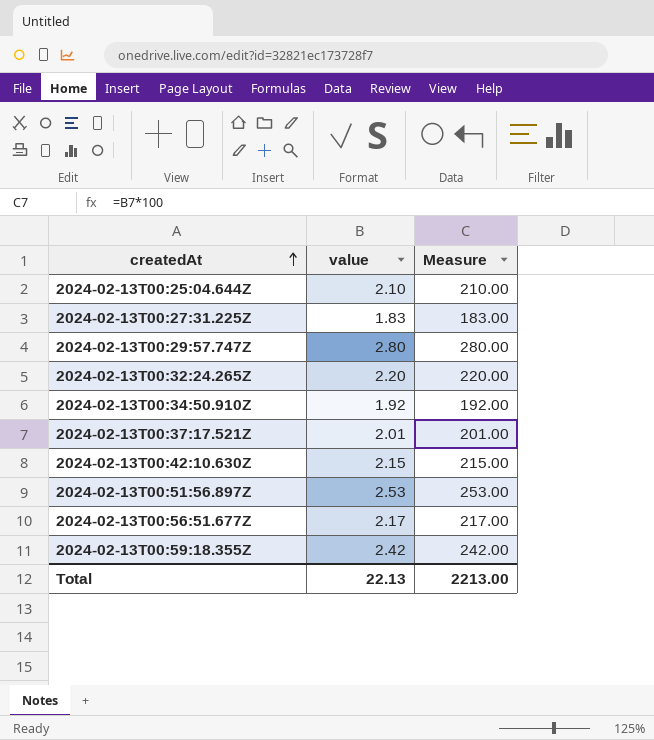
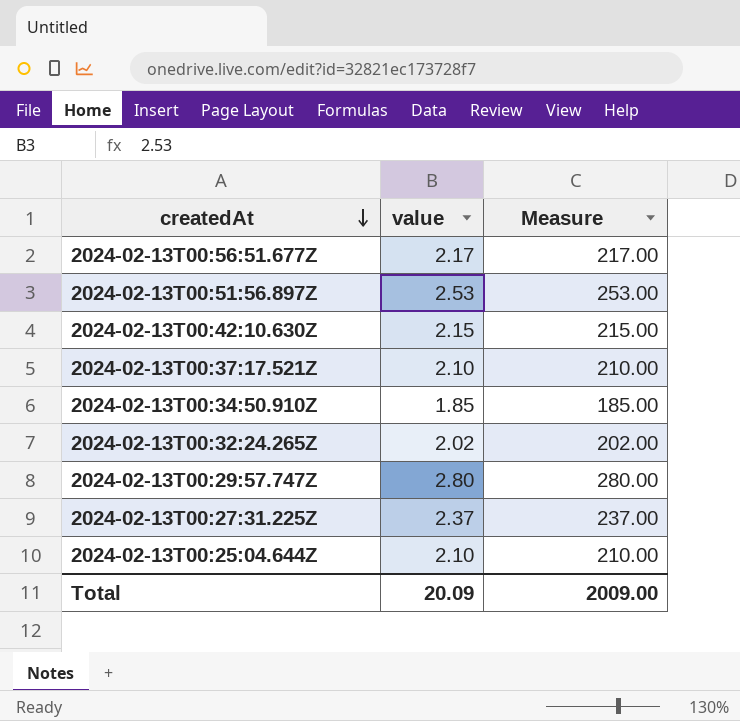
row order: createdAt ascending -> createdAt descending
row 2024-02-13T00:59:18.355Z: 2.42 | 242.00 -> none
2024-02-13T00:37:17.521Z | value: 2.01 -> 2.10
2024-02-13T00:37:17.521Z | Measure: 201.00 -> 210.00
2024-02-13T00:34:50.910Z | value: 1.92 -> 1.85
2024-02-13T00:34:50.910Z | Measure: 192.00 -> 185.00
2024-02-13T00:32:24.265Z | value: 2.20 -> 2.02
2024-02-13T00:32:24.265Z | Measure: 220.00 -> 202.00
2024-02-13T00:27:31.225Z | value: 1.83 -> 2.37
2024-02-13T00:27:31.225Z | Measure: 183.00 -> 237.00
Total | value: 22.13 -> 20.09
Total | Measure: 2213.00 -> 2009.00

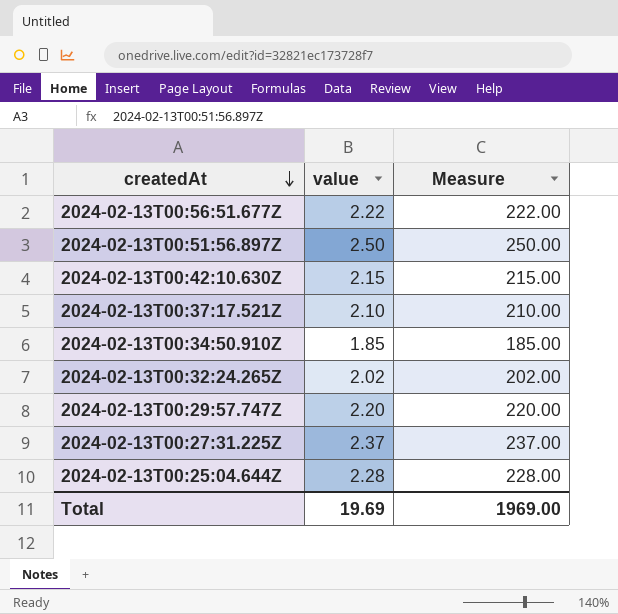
2024-02-13T00:56:51.677Z | value: 2.17 -> 2.22
2024-02-13T00:56:51.677Z | Measure: 217.00 -> 222.00
2024-02-13T00:51:56.897Z | value: 2.53 -> 2.50
2024-02-13T00:51:56.897Z | Measure: 253.00 -> 250.00
2024-02-13T00:29:57.747Z | value: 2.80 -> 2.20
2024-02-13T00:29:57.747Z | Measure: 280.00 -> 220.00
2024-02-13T00:25:04.644Z | value: 2.10 -> 2.28
2024-02-13T00:25:04.644Z | Measure: 210.00 -> 228.00
Total | value: 20.09 -> 19.69
Total | Measure: 2009.00 -> 1969.00

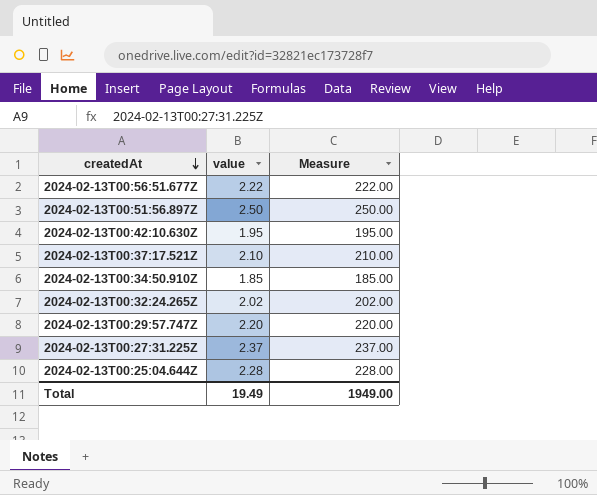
2024-02-13T00:42:10.630Z | value: 2.15 -> 1.95
2024-02-13T00:42:10.630Z | Measure: 215.00 -> 195.00
Total | value: 19.69 -> 19.49
Total | Measure: 1969.00 -> 1949.00

